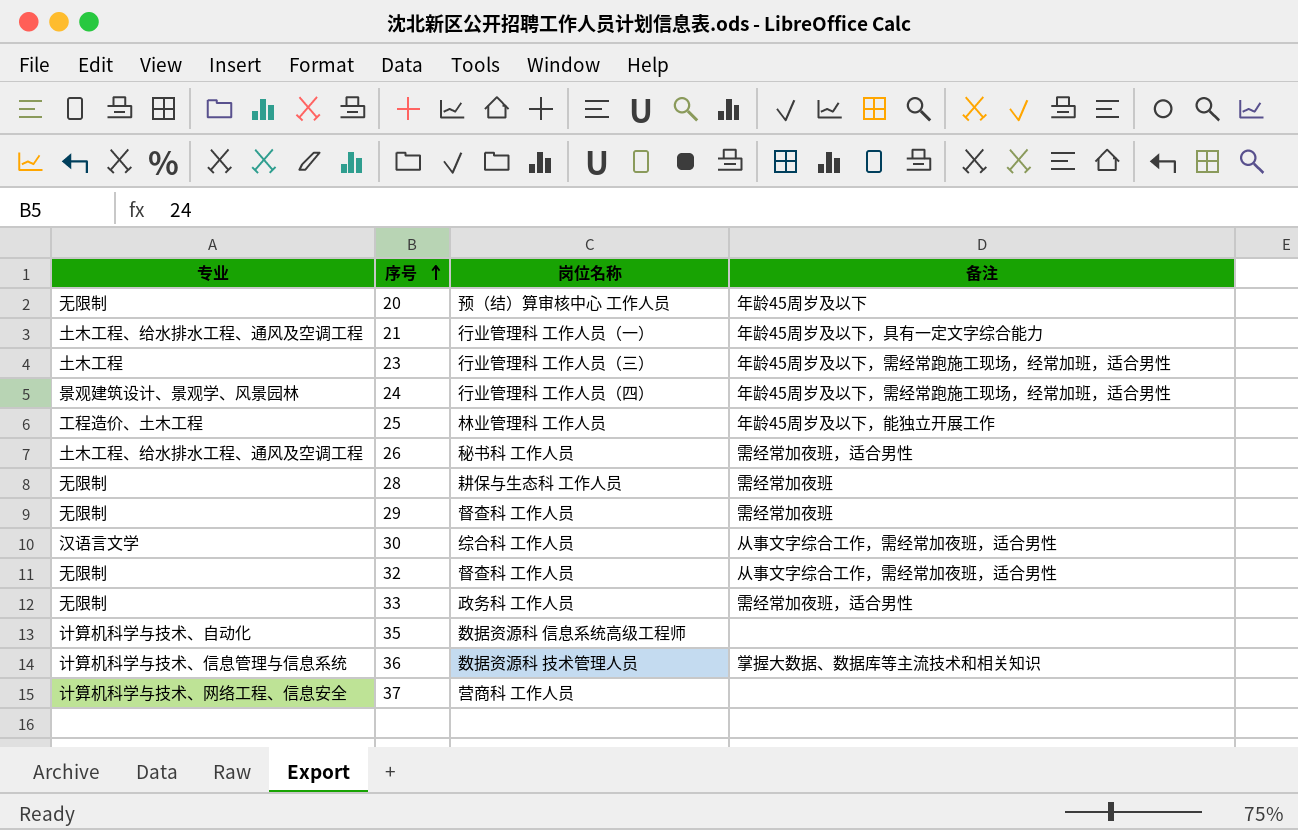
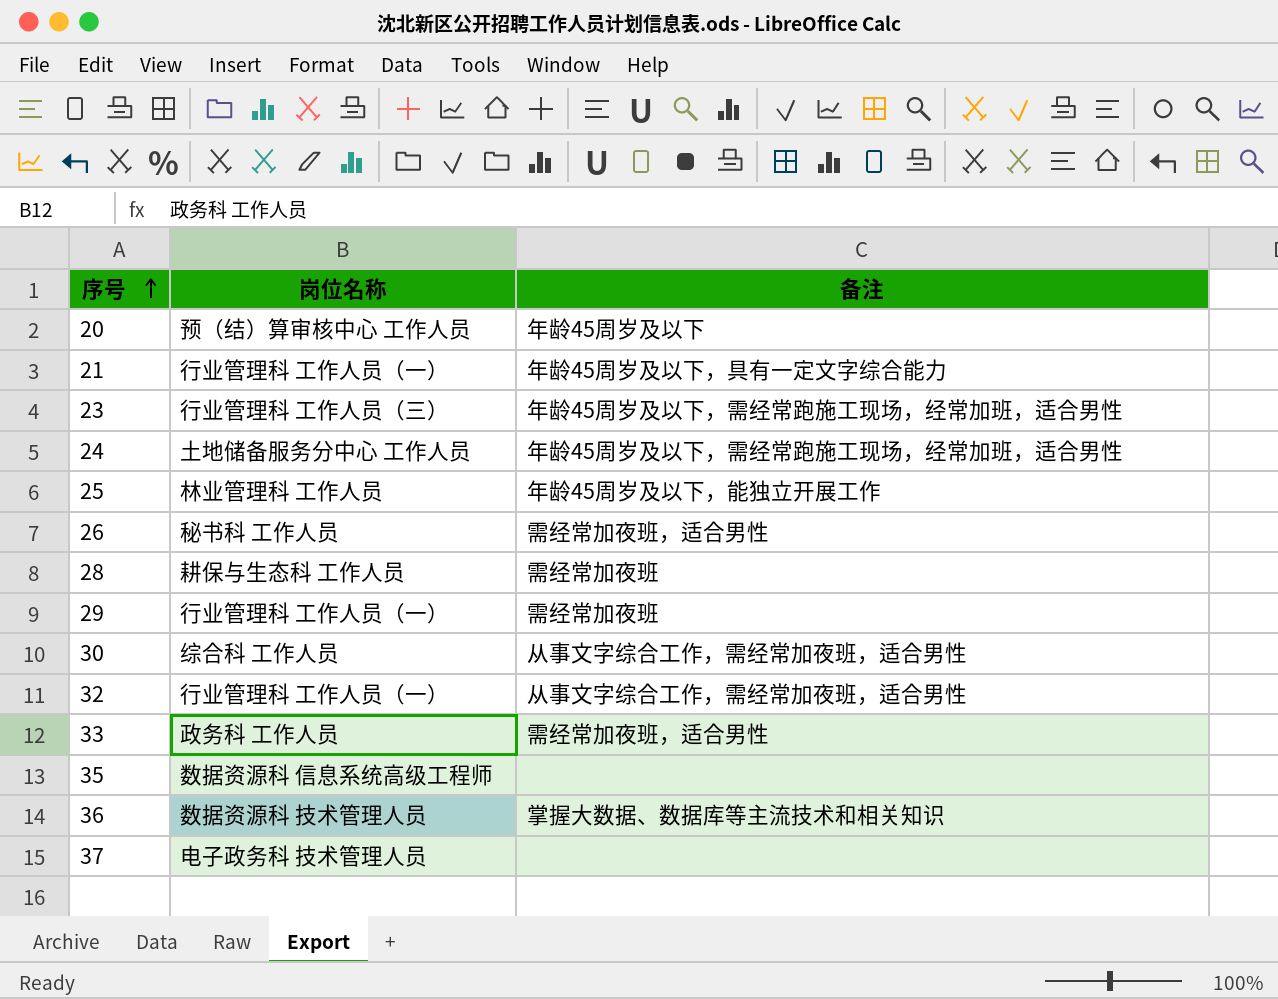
column 专业 | position: 1 -> none
24 | 岗位名称: 行业管理科 工作人员（四） -> 土地储备服务分中心 工作人员
29 | 岗位名称: 督查科 工作人员 -> 行业管理科 工作人员（一）
32 | 岗位名称: 督查科 工作人员 -> 行业管理科 工作人员（一）
37 | 岗位名称: 营商科 工作人员 -> 电子政务科 技术管理人员

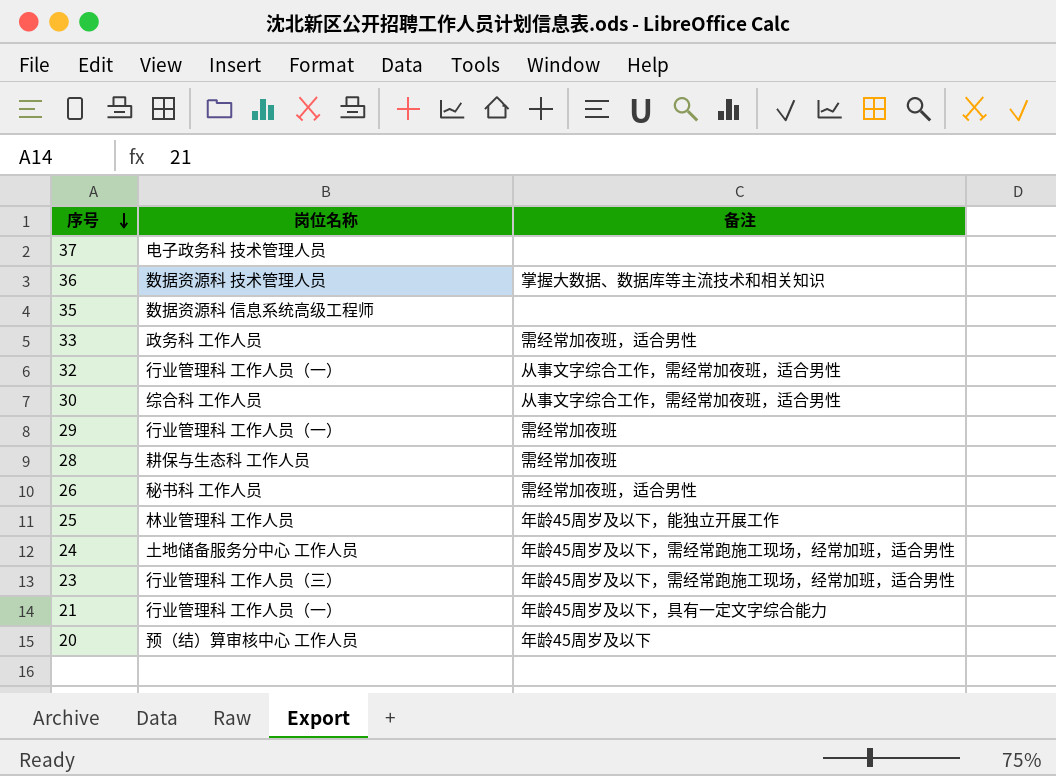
row order: 序号 ascending -> 序号 descending

